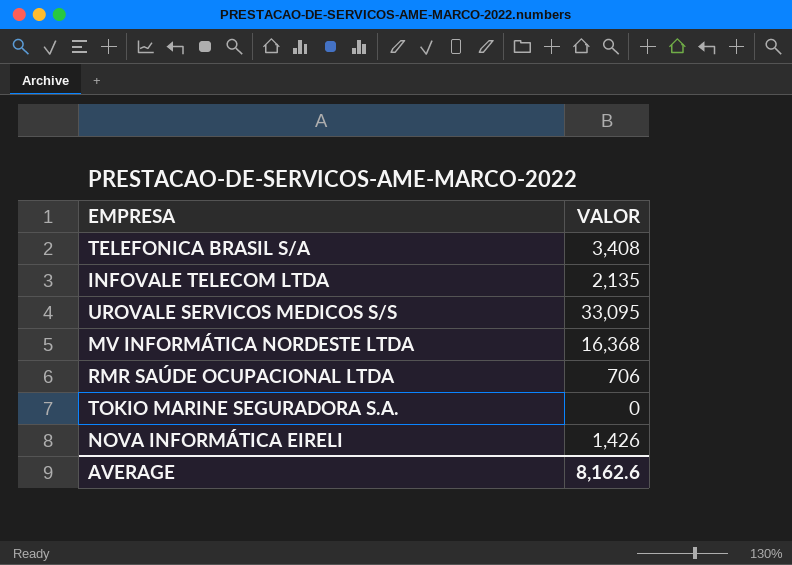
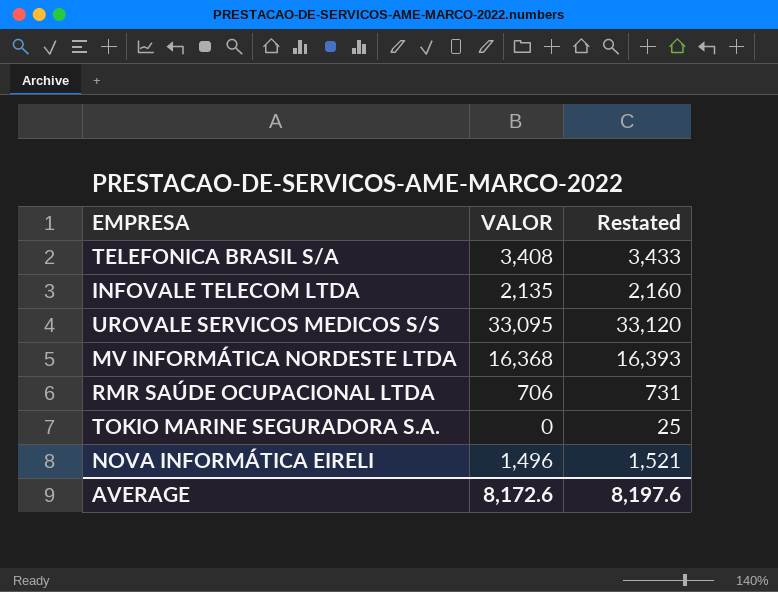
column Restated | formula: none -> [VALOR] + 25
NOVA INFORMÁTICA EIRELI | VALOR: 1,426 -> 1,496
AVERAGE | VALOR: 8,162.6 -> 8,172.6

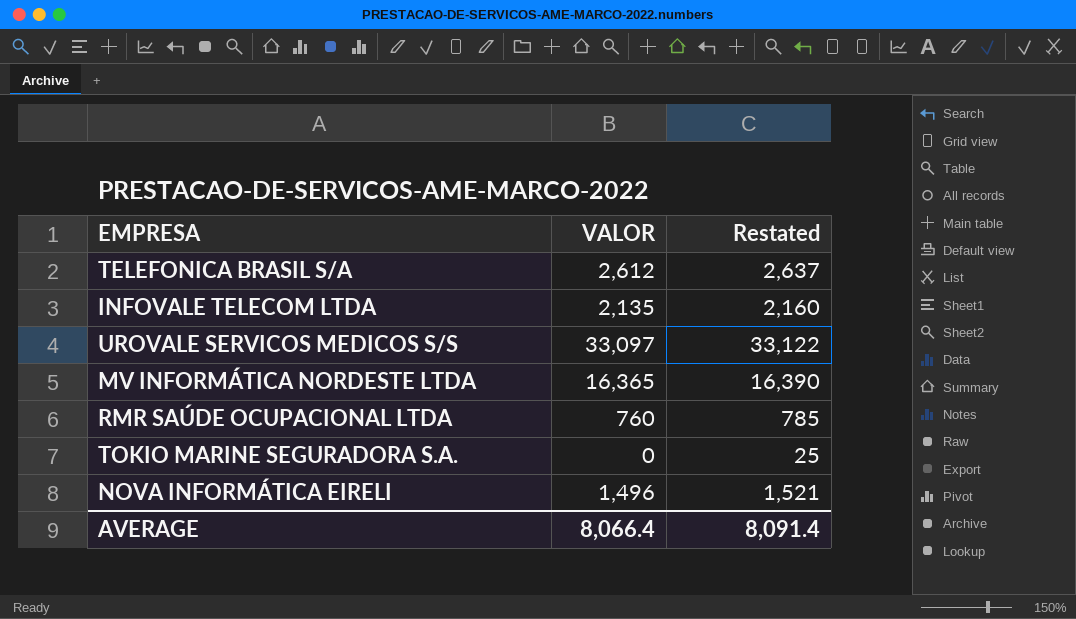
TELEFONICA BRASIL S/A | VALOR: 3,408 -> 2,612
TELEFONICA BRASIL S/A | Restated: 3,433 -> 2,637
UROVALE SERVICOS MEDICOS S/S | VALOR: 33,095 -> 33,097
UROVALE SERVICOS MEDICOS S/S | Restated: 33,120 -> 33,122
MV INFORMÁTICA NORDESTE LTDA | VALOR: 16,368 -> 16,365
MV INFORMÁTICA NORDESTE LTDA | Restated: 16,393 -> 16,390
RMR SAÚDE OCUPACIONAL LTDA | VALOR: 706 -> 760
RMR SAÚDE OCUPACIONAL LTDA | Restated: 731 -> 785
AVERAGE | VALOR: 8,172.6 -> 8,066.4
AVERAGE | Restated: 8,197.6 -> 8,091.4

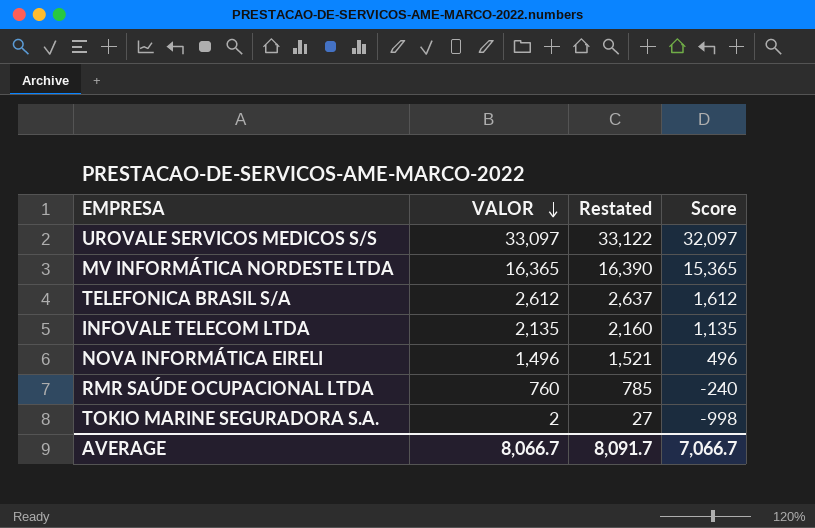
row order: none -> VALOR descending
column Score | formula: none -> [VALOR] - 1000
TOKIO MARINE SEGURADORA S.A. | VALOR: 0 -> 2
TOKIO MARINE SEGURADORA S.A. | Restated: 25 -> 27
AVERAGE | VALOR: 8,066.4 -> 8,066.7
AVERAGE | Restated: 8,091.4 -> 8,091.7

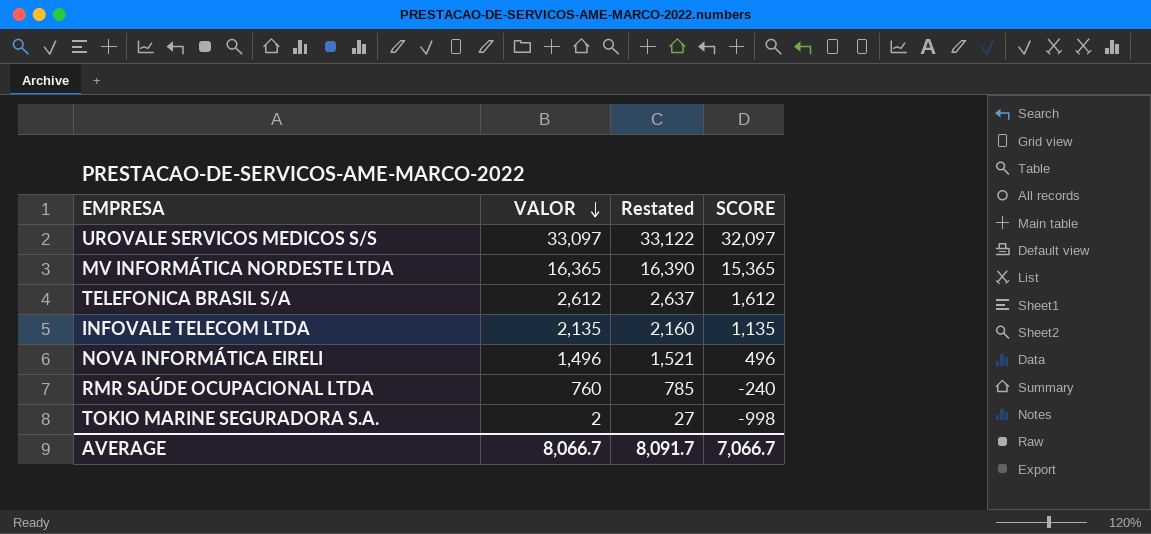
column name: Score -> SCORE

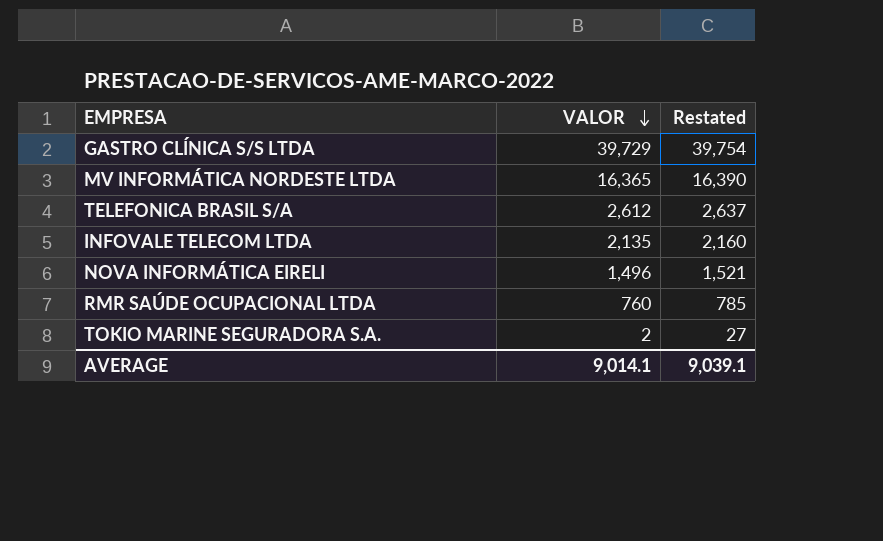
column SCORE | formula: [VALOR] - 1000 -> none
row UROVALE SERVICOS MEDICOS S/S: 33,097 | 33,122 | 32,097 -> none
row GASTRO CLÍNICA S/S LTDA: none -> 39,729 | 39,754
AVERAGE | VALOR: 8,066.7 -> 9,014.1
AVERAGE | Restated: 8,091.7 -> 9,039.1

